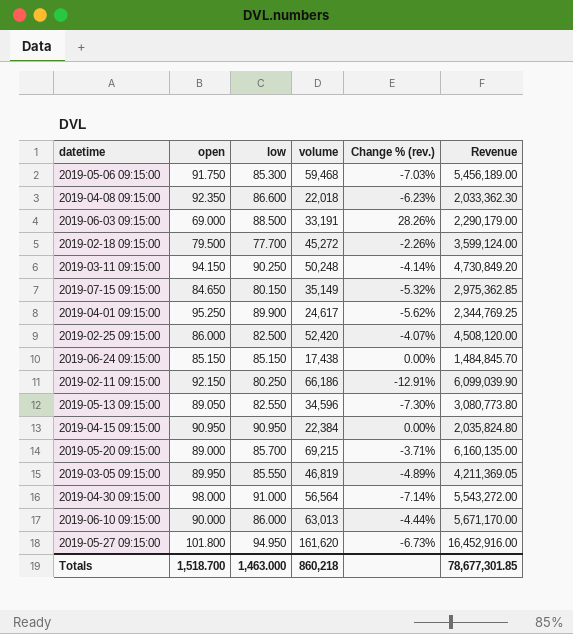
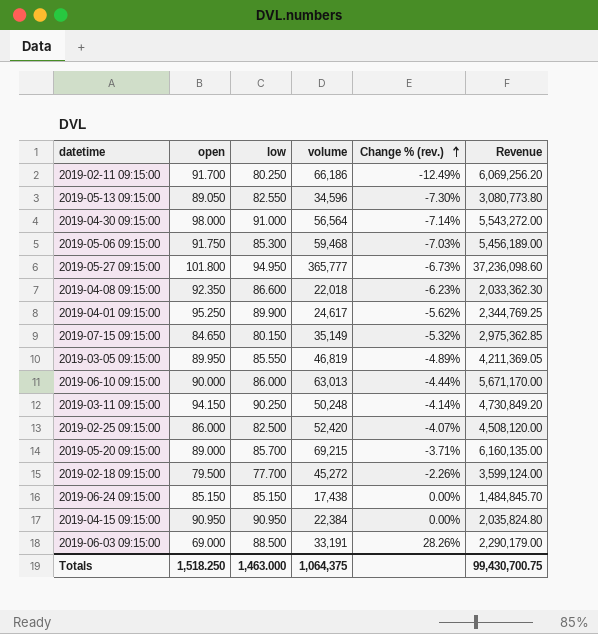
row order: none -> Change % (rev.) ascending
2019-02-11 09:15:00 | open: 92.150 -> 91.700
2019-02-11 09:15:00 | Change % (rev.): -12.91% -> -12.49%
2019-02-11 09:15:00 | Revenue: 6,099,039.90 -> 6,069,256.20
2019-05-27 09:15:00 | volume: 161,620 -> 365,777
2019-05-27 09:15:00 | Revenue: 16,452,916.00 -> 37,236,098.60
Totals | open: 1,518.700 -> 1,518.250
Totals | volume: 860,218 -> 1,064,375
Totals | Revenue: 78,677,301.85 -> 99,430,700.75

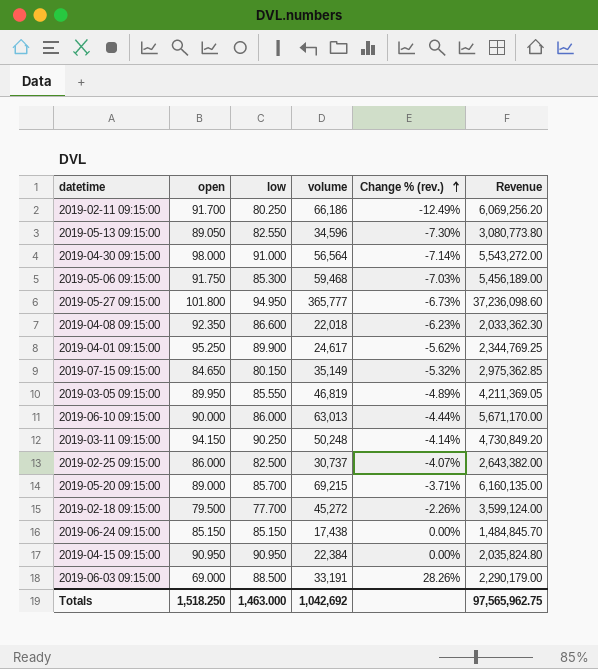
2019-02-25 09:15:00 | volume: 52,420 -> 30,737
2019-02-25 09:15:00 | Revenue: 4,508,120.00 -> 2,643,382.00
Totals | volume: 1,064,375 -> 1,042,692
Totals | Revenue: 99,430,700.75 -> 97,565,962.75

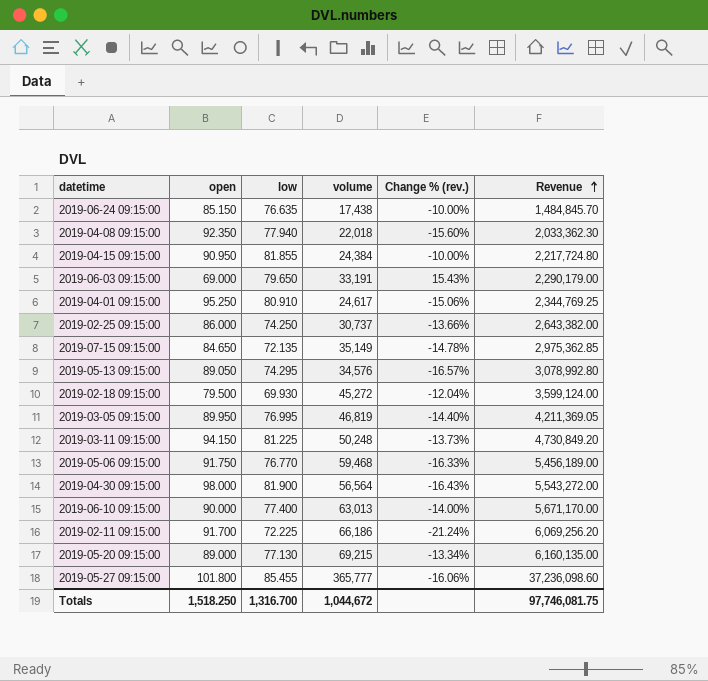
row order: Change % (rev.) ascending -> Revenue ascending
2019-06-24 09:15:00 | low: 85.150 -> 76.635
2019-06-24 09:15:00 | Change % (rev.): 0.00% -> -10.00%
2019-04-08 09:15:00 | low: 86.600 -> 77.940
2019-04-08 09:15:00 | Change % (rev.): -6.23% -> -15.60%
2019-04-15 09:15:00 | low: 90.950 -> 81.855
2019-04-15 09:15:00 | volume: 22,384 -> 24,384
2019-04-15 09:15:00 | Change % (rev.): 0.00% -> -10.00%
2019-04-15 09:15:00 | Revenue: 2,035,824.80 -> 2,217,724.80
2019-06-03 09:15:00 | low: 88.500 -> 79.650
2019-06-03 09:15:00 | Change % (rev.): 28.26% -> 15.43%
2019-04-01 09:15:00 | low: 89.900 -> 80.910
2019-04-01 09:15:00 | Change % (rev.): -5.62% -> -15.06%
2019-02-25 09:15:00 | low: 82.500 -> 74.250
2019-02-25 09:15:00 | Change % (rev.): -4.07% -> -13.66%
2019-07-15 09:15:00 | low: 80.150 -> 72.135
2019-07-15 09:15:00 | Change % (rev.): -5.32% -> -14.78%
2019-05-13 09:15:00 | low: 82.550 -> 74.295
2019-05-13 09:15:00 | volume: 34,596 -> 34,576
2019-05-13 09:15:00 | Change % (rev.): -7.30% -> -16.57%
2019-05-13 09:15:00 | Revenue: 3,080,773.80 -> 3,078,992.80
2019-02-18 09:15:00 | low: 77.700 -> 69.930
2019-02-18 09:15:00 | Change % (rev.): -2.26% -> -12.04%
2019-03-05 09:15:00 | low: 85.550 -> 76.995
2019-03-05 09:15:00 | Change % (rev.): -4.89% -> -14.40%
2019-03-11 09:15:00 | low: 90.250 -> 81.225
2019-03-11 09:15:00 | Change % (rev.): -4.14% -> -13.73%
2019-05-06 09:15:00 | low: 85.300 -> 76.770
2019-05-06 09:15:00 | Change % (rev.): -7.03% -> -16.33%
2019-04-30 09:15:00 | low: 91.000 -> 81.900
2019-04-30 09:15:00 | Change % (rev.): -7.14% -> -16.43%
2019-06-10 09:15:00 | low: 86.000 -> 77.400
2019-06-10 09:15:00 | Change % (rev.): -4.44% -> -14.00%
2019-02-11 09:15:00 | low: 80.250 -> 72.225
2019-02-11 09:15:00 | Change % (rev.): -12.49% -> -21.24%
2019-05-20 09:15:00 | low: 85.700 -> 77.130
2019-05-20 09:15:00 | Change % (rev.): -3.71% -> -13.34%
2019-05-27 09:15:00 | low: 94.950 -> 85.455
2019-05-27 09:15:00 | Change % (rev.): -6.73% -> -16.06%
Totals | low: 1,463.000 -> 1,316.700
Totals | volume: 1,042,692 -> 1,044,672
Totals | Revenue: 97,565,962.75 -> 97,746,081.75

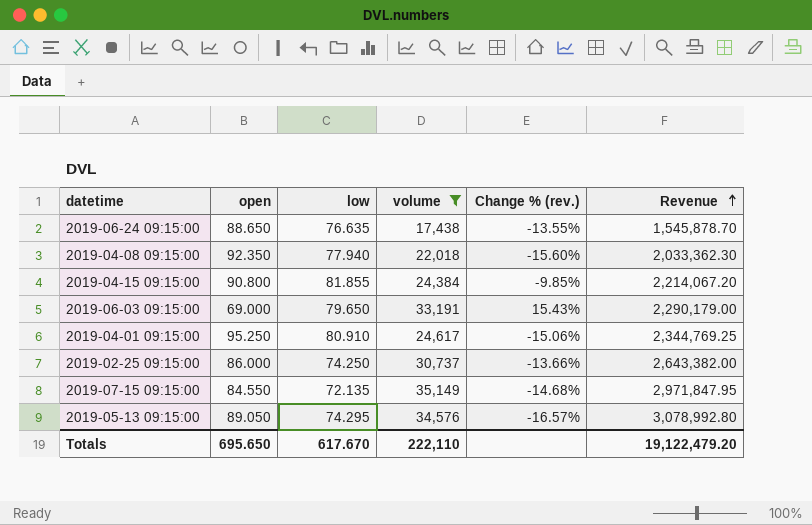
filter: none -> volume <= 35,149
2019-06-24 09:15:00 | open: 85.150 -> 88.650
2019-06-24 09:15:00 | Change % (rev.): -10.00% -> -13.55%
2019-06-24 09:15:00 | Revenue: 1,484,845.70 -> 1,545,878.70
2019-04-15 09:15:00 | open: 90.950 -> 90.800
2019-04-15 09:15:00 | Change % (rev.): -10.00% -> -9.85%
2019-04-15 09:15:00 | Revenue: 2,217,724.80 -> 2,214,067.20
2019-07-15 09:15:00 | open: 84.650 -> 84.550
2019-07-15 09:15:00 | Change % (rev.): -14.78% -> -14.68%
2019-07-15 09:15:00 | Revenue: 2,975,362.85 -> 2,971,847.95
Totals | open: 1,518.250 -> 695.650
Totals | low: 1,316.700 -> 617.670
Totals | volume: 1,044,672 -> 222,110
Totals | Revenue: 97,746,081.75 -> 19,122,479.20

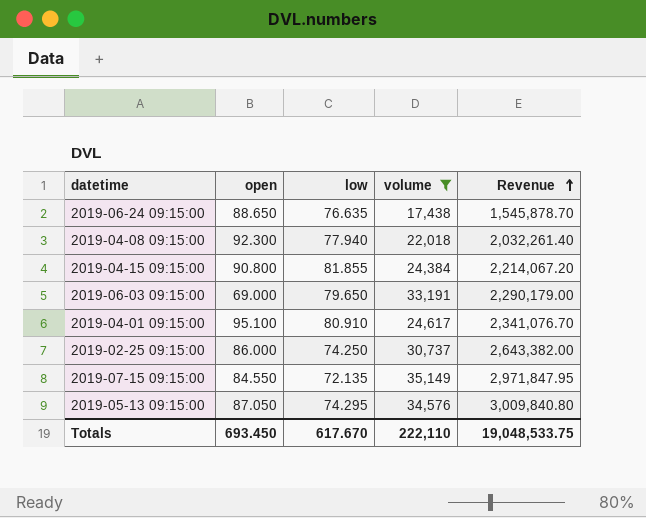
column Change % (rev.) | formula: ([low] - [open]) / [open] -> none
2019-04-08 09:15:00 | open: 92.350 -> 92.300
2019-04-08 09:15:00 | Revenue: 2,033,362.30 -> 2,032,261.40
2019-04-01 09:15:00 | open: 95.250 -> 95.100
2019-04-01 09:15:00 | Revenue: 2,344,769.25 -> 2,341,076.70
2019-05-13 09:15:00 | open: 89.050 -> 87.050
2019-05-13 09:15:00 | Revenue: 3,078,992.80 -> 3,009,840.80
Totals | open: 695.650 -> 693.450
Totals | Revenue: 19,122,479.20 -> 19,048,533.75

